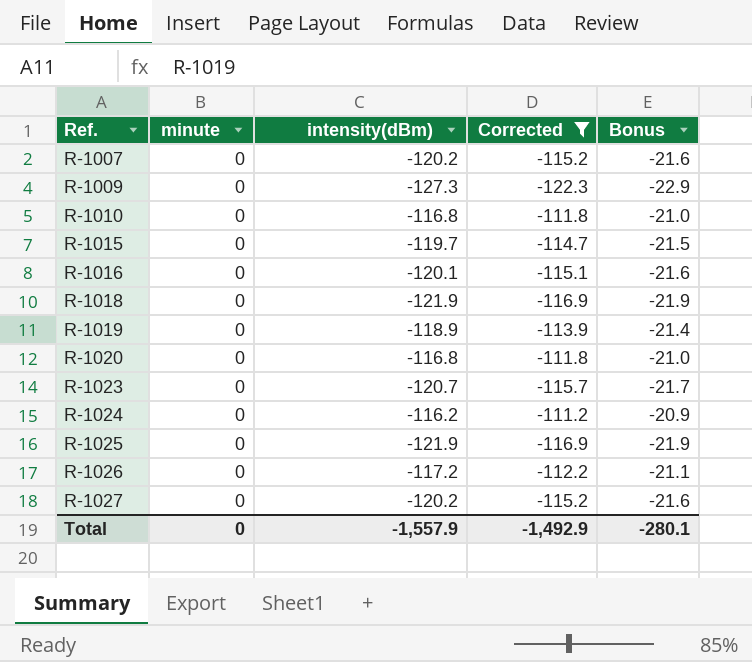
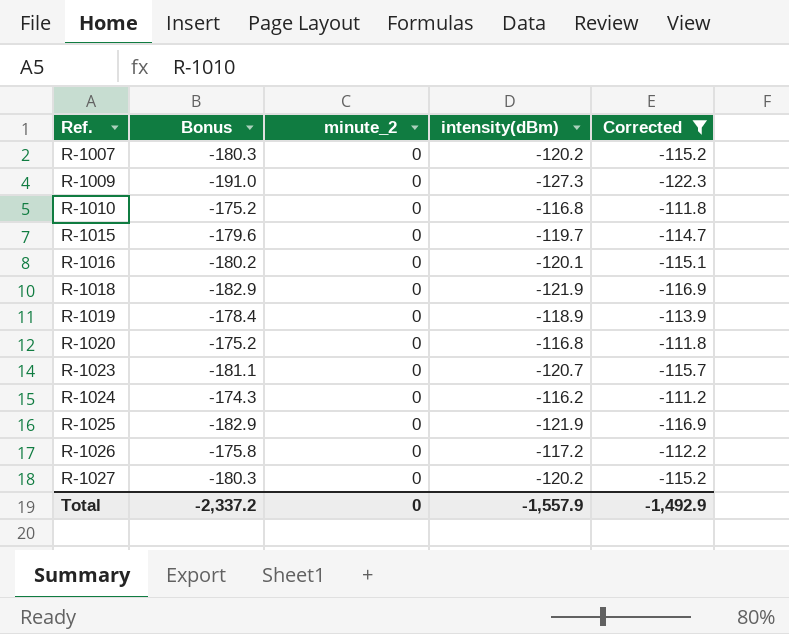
column Bonus | formula: [intensity(dBm)] * 0.18 -> [intensity(dBm)] * 1.5
column Bonus | position: 5 -> 2
column name: minute -> minute_2
Total | Bonus: -280.1 -> -2,337.2

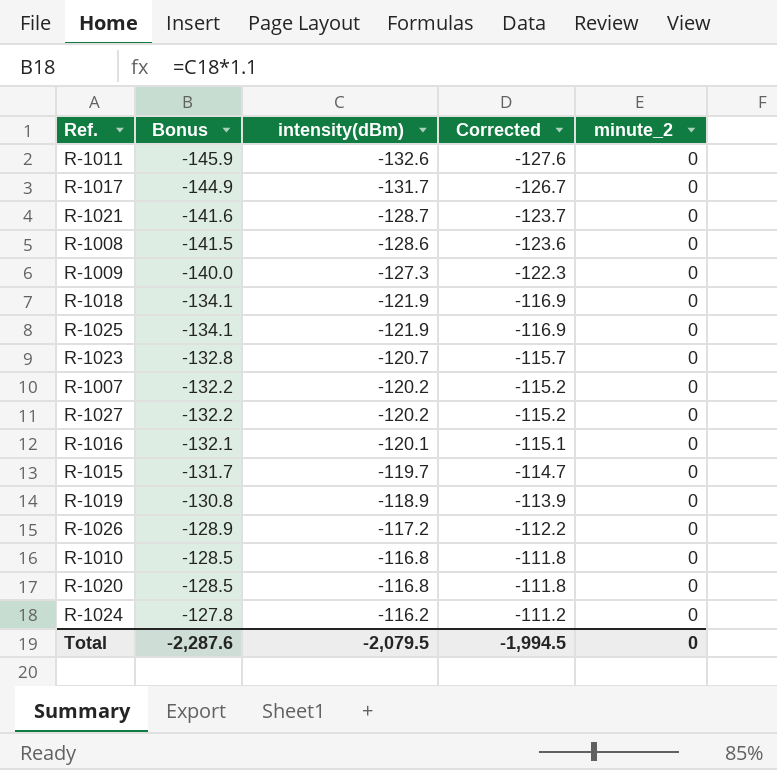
filter: Corrected >= -122.3 -> none
row order: Ref. ascending -> Bonus ascending
column Bonus | formula: [intensity(dBm)] * 1.5 -> [intensity(dBm)] * 1.1
column minute_2 | position: 3 -> 5
Total | Bonus: -2,337.2 -> -2,287.6
Total | intensity(dBm): -1,557.9 -> -2,079.5
Total | Corrected: -1,492.9 -> -1,994.5

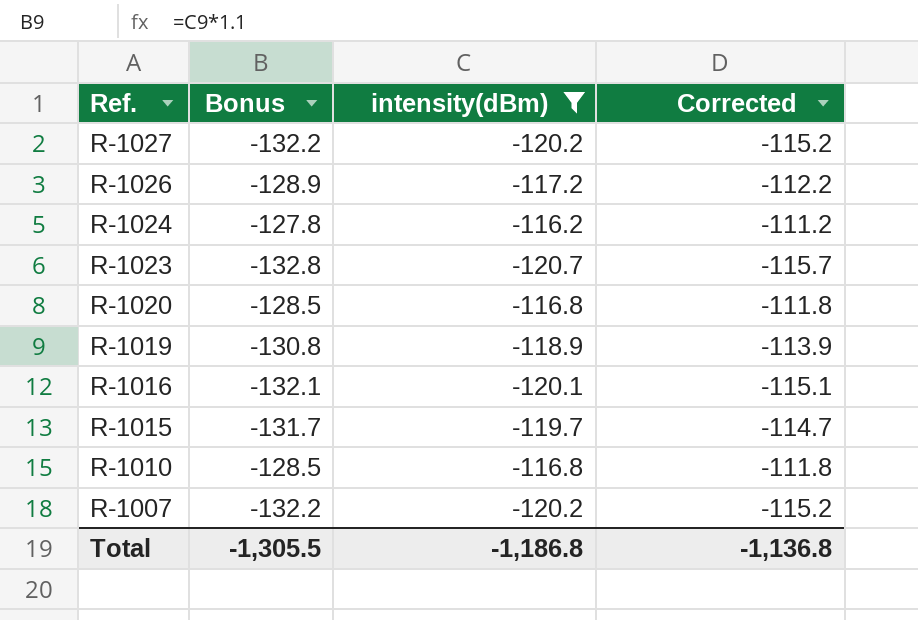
filter: none -> intensity(dBm) >= -120.7
row order: Bonus ascending -> Ref. descending
column minute_2 | position: 5 -> none
Total | Bonus: -2,287.6 -> -1,305.5
Total | intensity(dBm): -2,079.5 -> -1,186.8
Total | Corrected: -1,994.5 -> -1,136.8

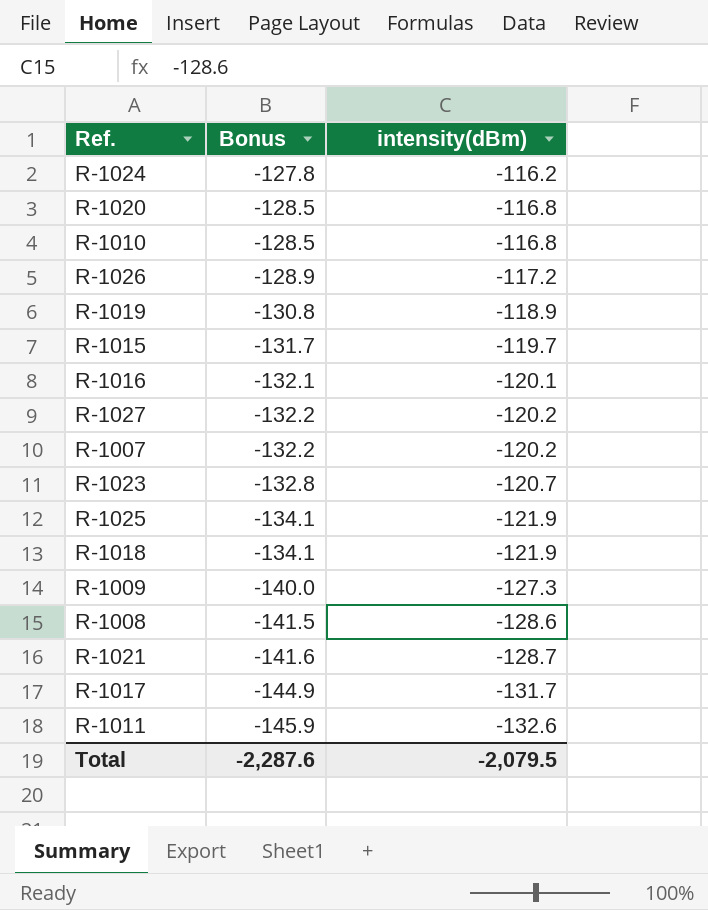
filter: intensity(dBm) >= -120.7 -> none
row order: Ref. descending -> Bonus descending
column Corrected | formula: [intensity(dBm)] + 5 -> none
Total | Bonus: -1,305.5 -> -2,287.6
Total | intensity(dBm): -1,186.8 -> -2,079.5

